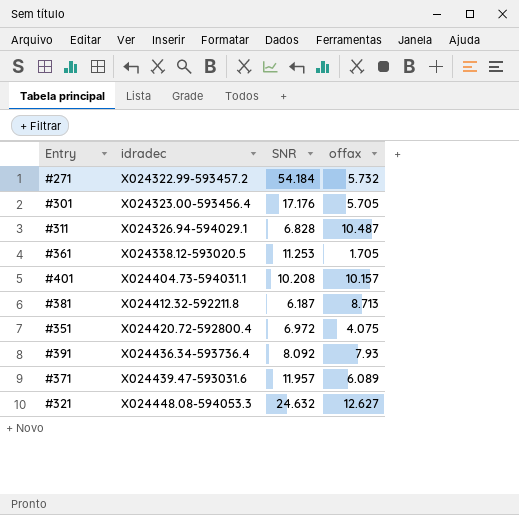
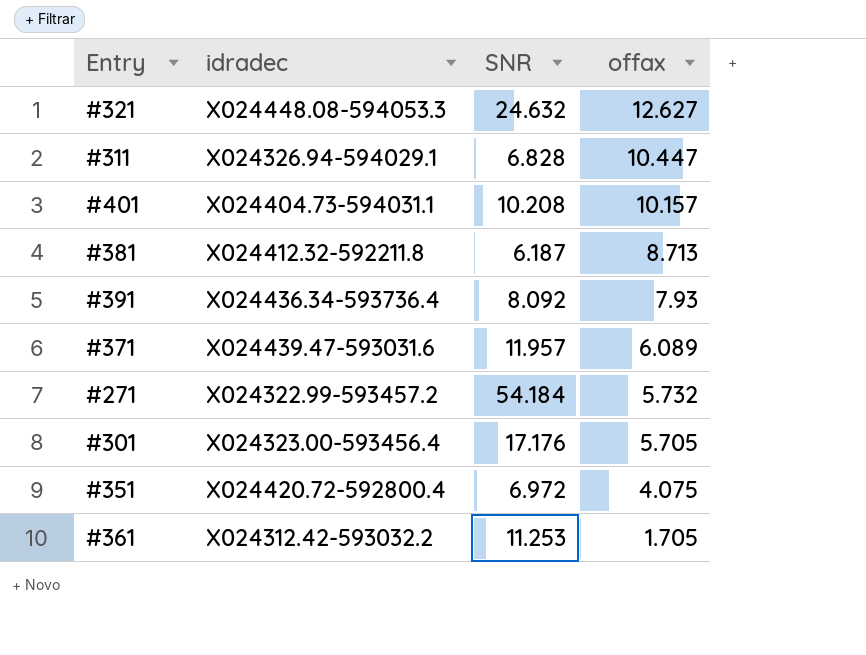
row order: idradec ascending -> offax descending
#311 | offax: 10.487 -> 10.447
#361 | idradec: X024338.12-593020.5 -> X024312.42-593032.2

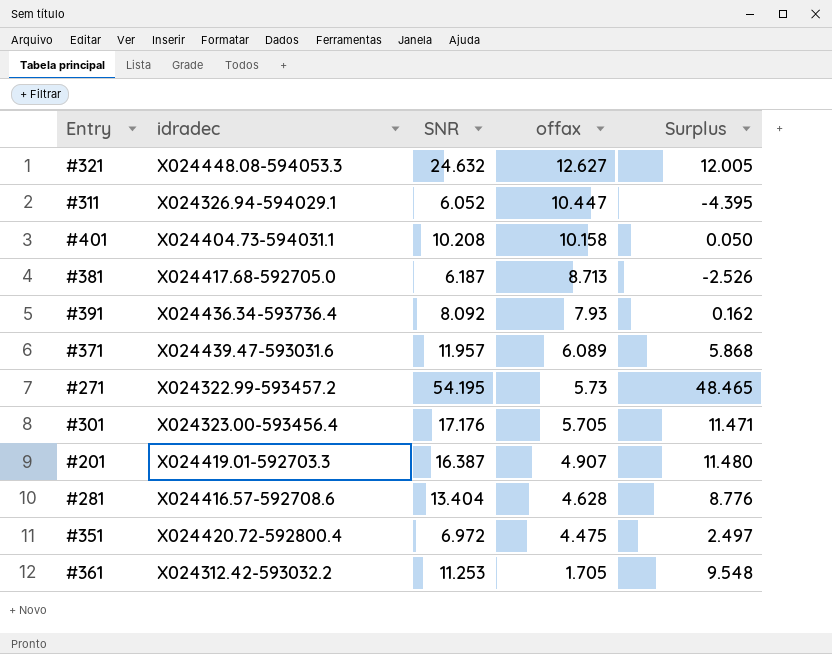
column Surplus | formula: none -> [SNR] - [offax]
#311 | SNR: 6.828 -> 6.052
#401 | offax: 10.157 -> 10.158
#381 | idradec: X024412.32-592211.8 -> X024417.68-592705.0
#271 | SNR: 54.184 -> 54.195
#271 | offax: 5.732 -> 5.73
row #201: none -> X024419.01-592703.3 | 16.387 | 4.907 | 11.480
row #281: none -> X024416.57-592708.6 | 13.404 | 4.628 | 8.776
#351 | offax: 4.075 -> 4.475

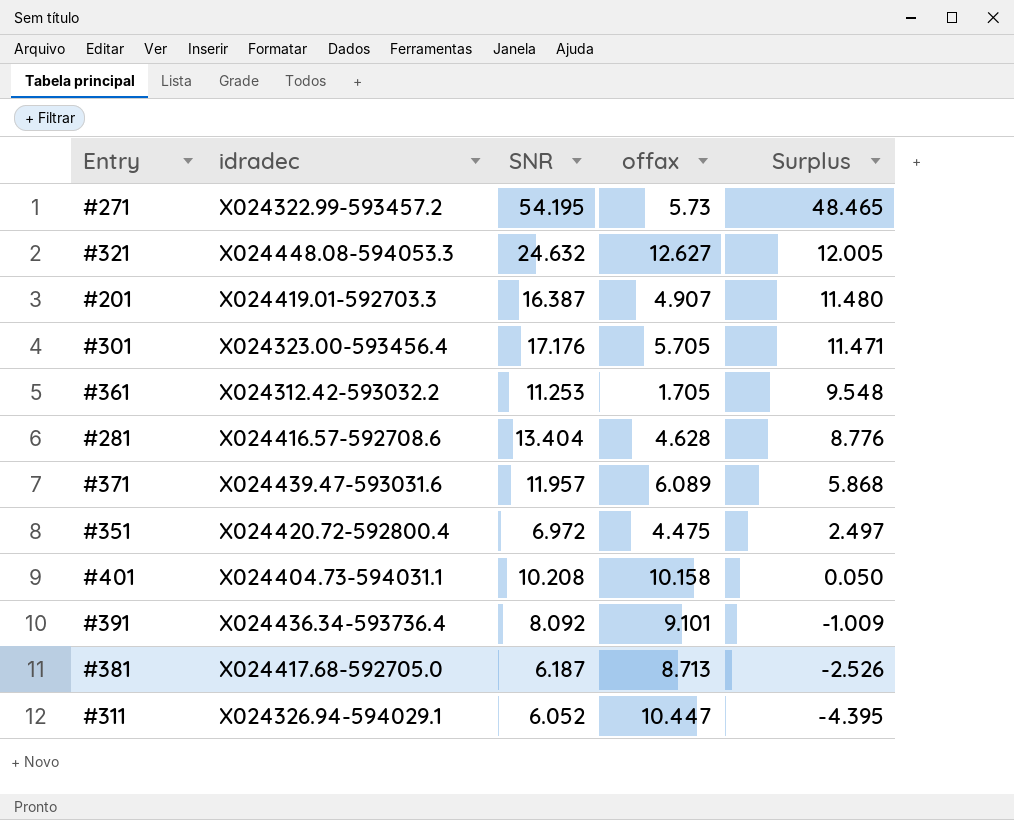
row order: offax descending -> Surplus descending
#391 | offax: 7.93 -> 9.101
#391 | Surplus: 0.162 -> -1.009

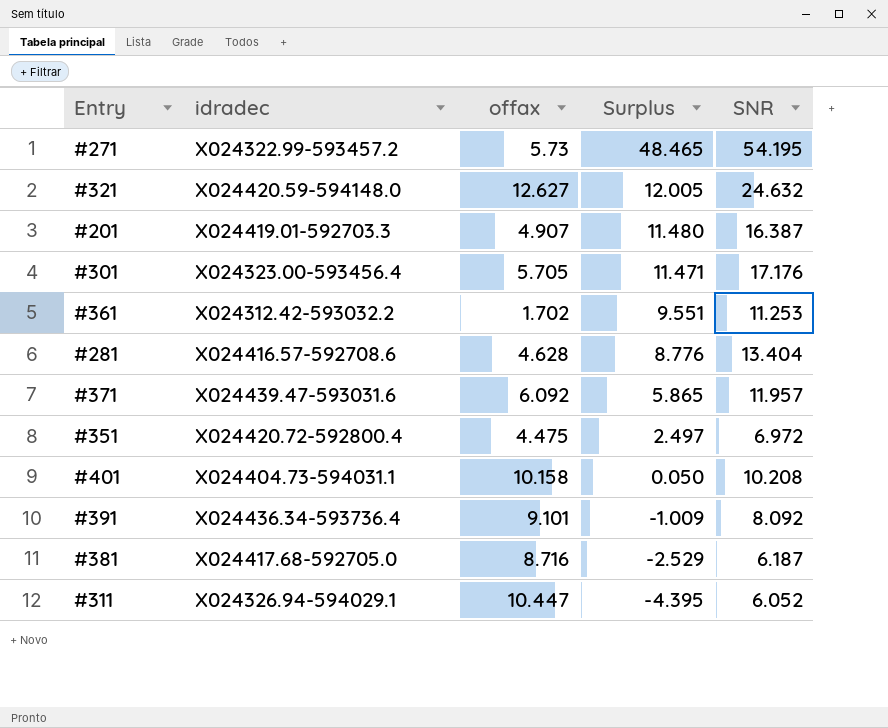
column SNR | position: 3 -> 5
#321 | idradec: X024448.08-594053.3 -> X024420.59-594148.0
#361 | offax: 1.705 -> 1.702
#361 | Surplus: 9.548 -> 9.551
#371 | offax: 6.089 -> 6.092
#371 | Surplus: 5.868 -> 5.865
#381 | offax: 8.713 -> 8.716
#381 | Surplus: -2.526 -> -2.529

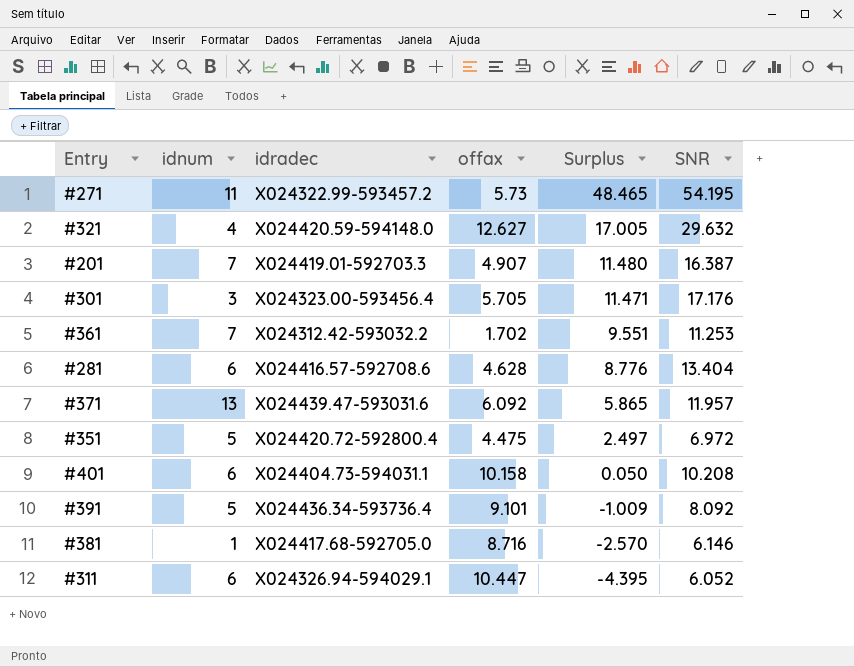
column idnum | position: none -> 2
#321 | Surplus: 12.005 -> 17.005
#321 | SNR: 24.632 -> 29.632
#381 | Surplus: -2.529 -> -2.570
#381 | SNR: 6.187 -> 6.146

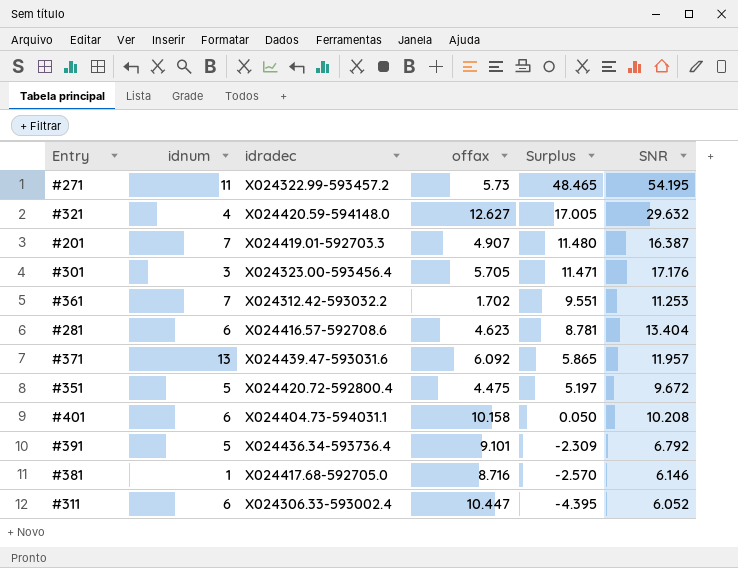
#281 | offax: 4.628 -> 4.623
#281 | Surplus: 8.776 -> 8.781
#351 | Surplus: 2.497 -> 5.197
#351 | SNR: 6.972 -> 9.672
#391 | Surplus: -1.009 -> -2.309
#391 | SNR: 8.092 -> 6.792
#311 | idradec: X024326.94-594029.1 -> X024306.33-593002.4

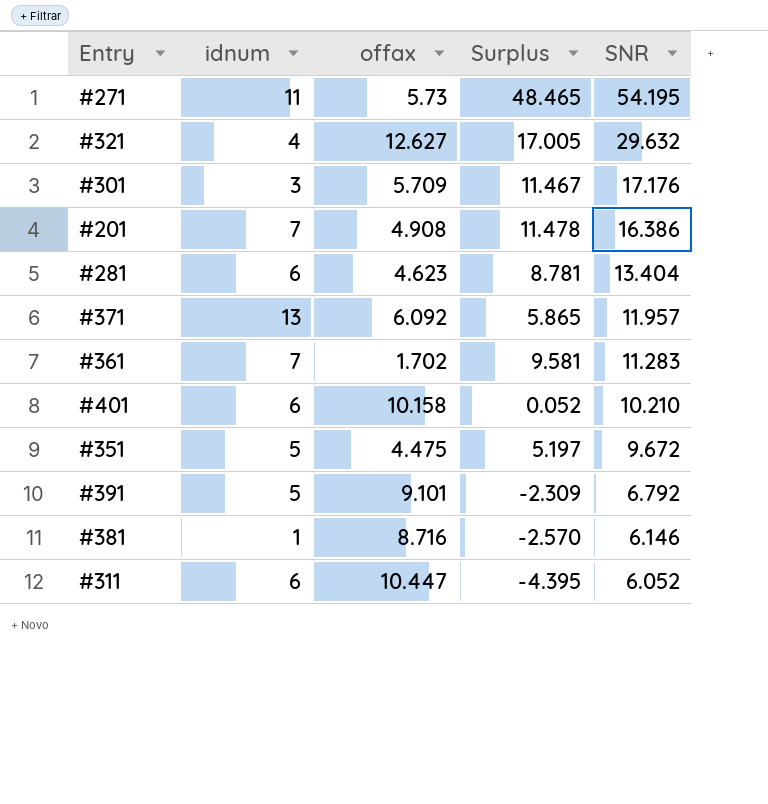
row order: Surplus descending -> SNR descending
column idradec | position: 3 -> none
#301 | offax: 5.705 -> 5.709
#301 | Surplus: 11.471 -> 11.467
#201 | offax: 4.907 -> 4.908
#201 | Surplus: 11.480 -> 11.478
#201 | SNR: 16.387 -> 16.386
#361 | Surplus: 9.551 -> 9.581
#361 | SNR: 11.253 -> 11.283
#401 | Surplus: 0.050 -> 0.052
#401 | SNR: 10.208 -> 10.210

